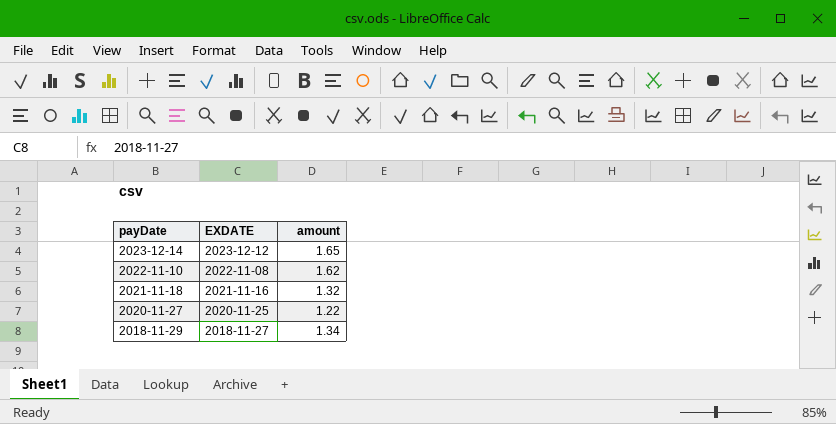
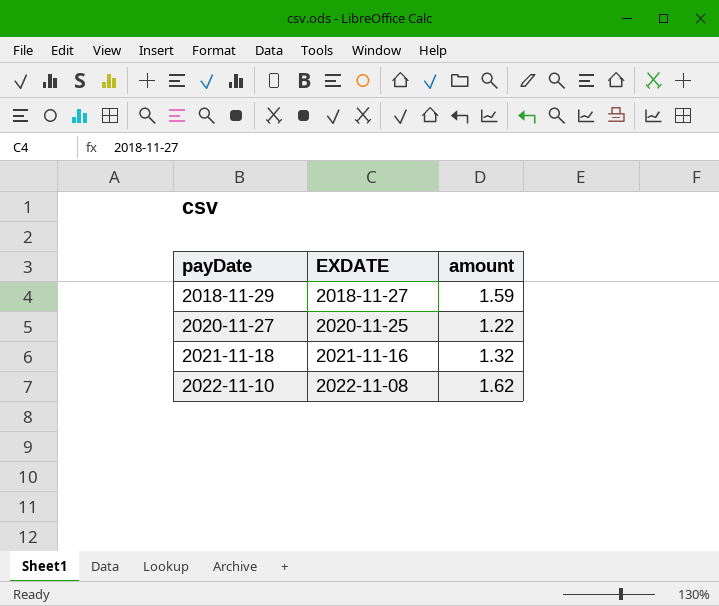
row order: payDate descending -> payDate ascending
row 2023-12-14: 2023-12-12 | 1.65 -> none
2018-11-29 | amount: 1.34 -> 1.59

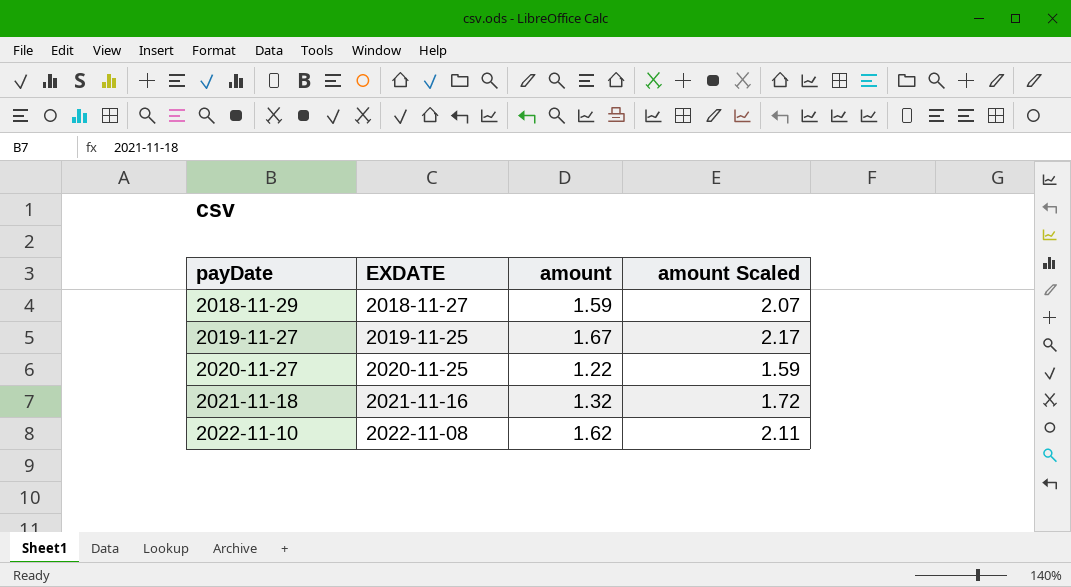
column amount Scaled | formula: none -> [amount] * 1.3
row 2019-11-27: none -> 2019-11-25 | 1.67 | 2.17

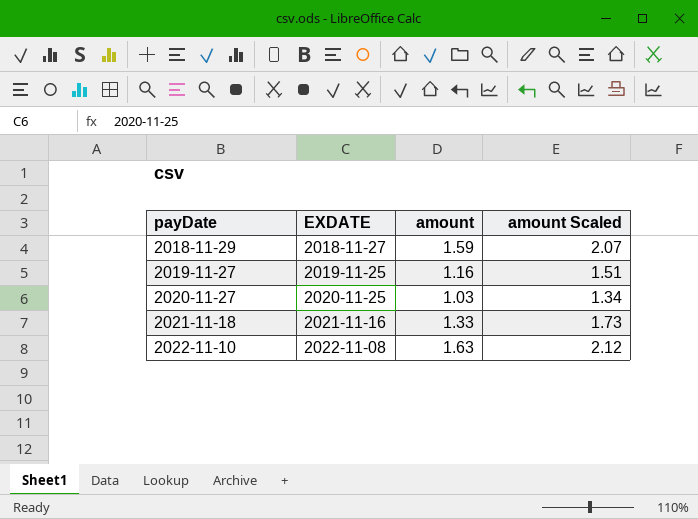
2019-11-27 | amount: 1.67 -> 1.16
2019-11-27 | amount Scaled: 2.17 -> 1.51
2020-11-27 | amount: 1.22 -> 1.03
2020-11-27 | amount Scaled: 1.59 -> 1.34
2021-11-18 | amount: 1.32 -> 1.33
2021-11-18 | amount Scaled: 1.72 -> 1.73
2022-11-10 | amount: 1.62 -> 1.63
2022-11-10 | amount Scaled: 2.11 -> 2.12

